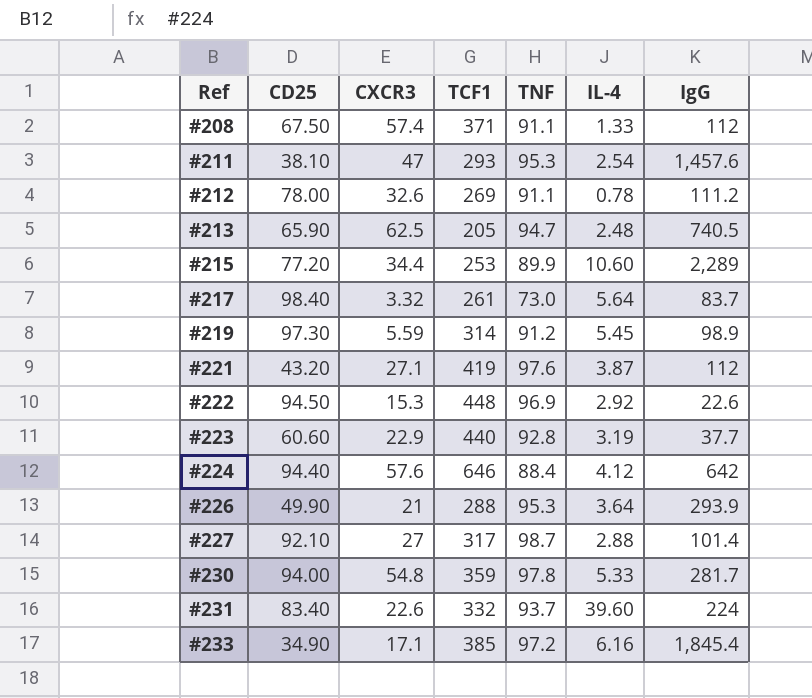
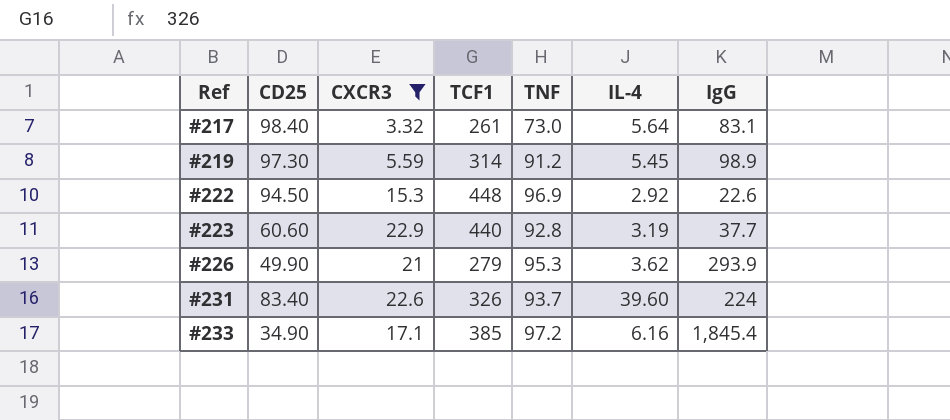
filter: none -> CXCR3 <= 22.9
#217 | IgG: 83.7 -> 83.1
#226 | TCF1: 288 -> 279
#226 | IL-4: 3.64 -> 3.62
#231 | TCF1: 332 -> 326

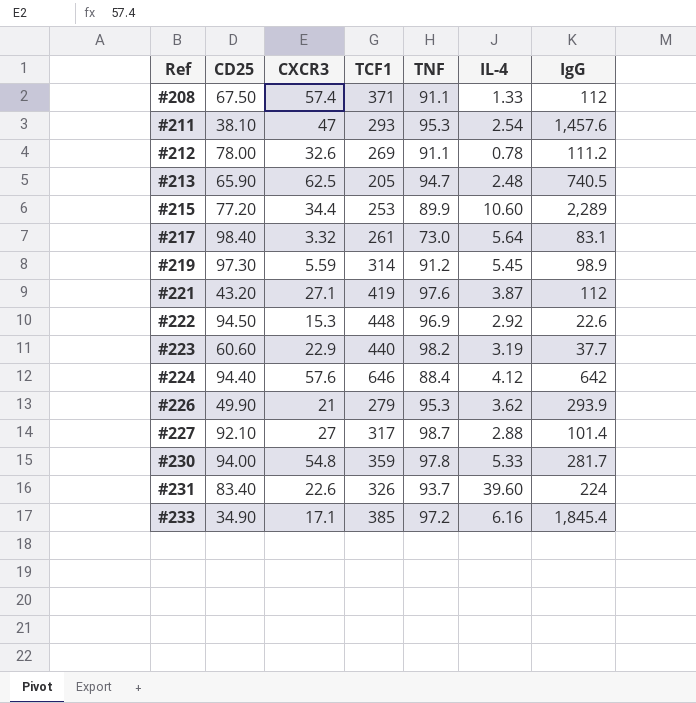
filter: CXCR3 <= 22.9 -> none
#223 | TNF: 92.8 -> 98.2

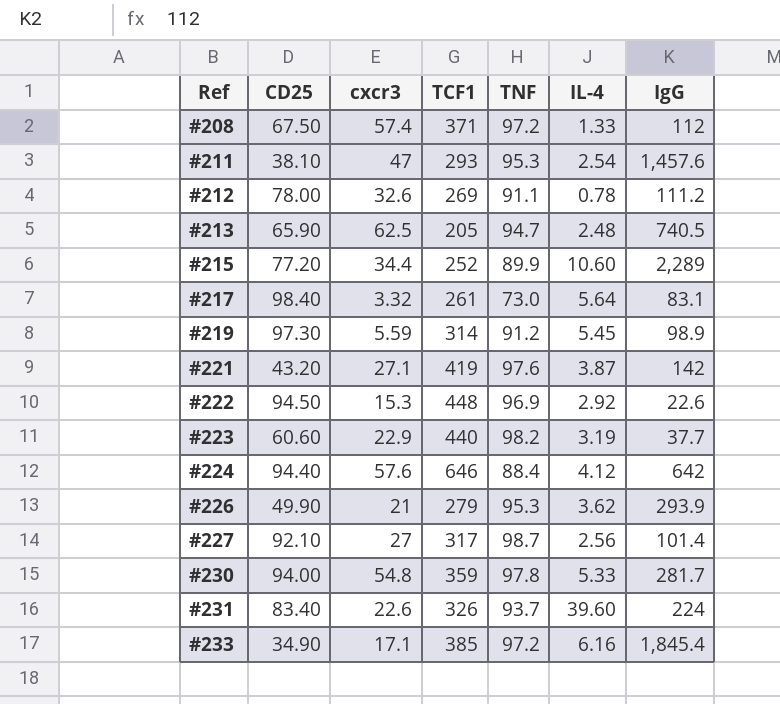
column name: CXCR3 -> cxcr3
#208 | TNF: 91.1 -> 97.2
#215 | TCF1: 253 -> 252
#221 | IgG: 112 -> 142
#227 | IL-4: 2.88 -> 2.56

